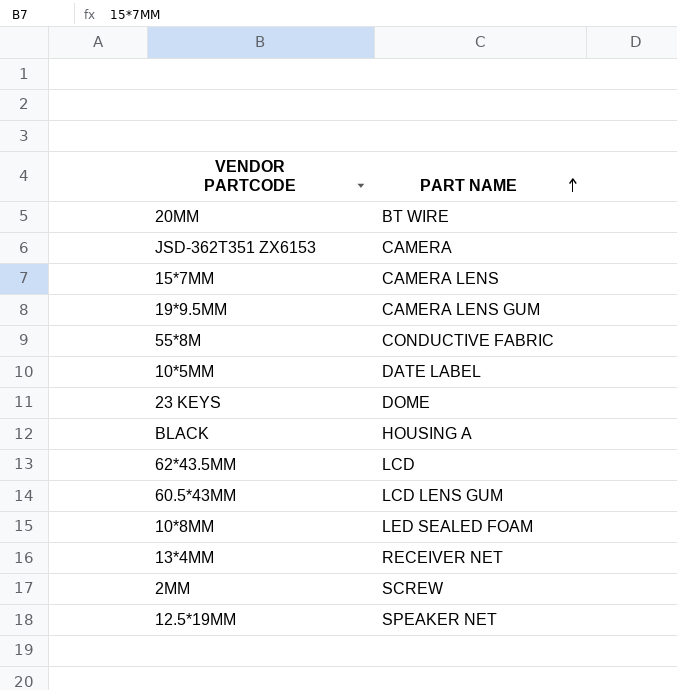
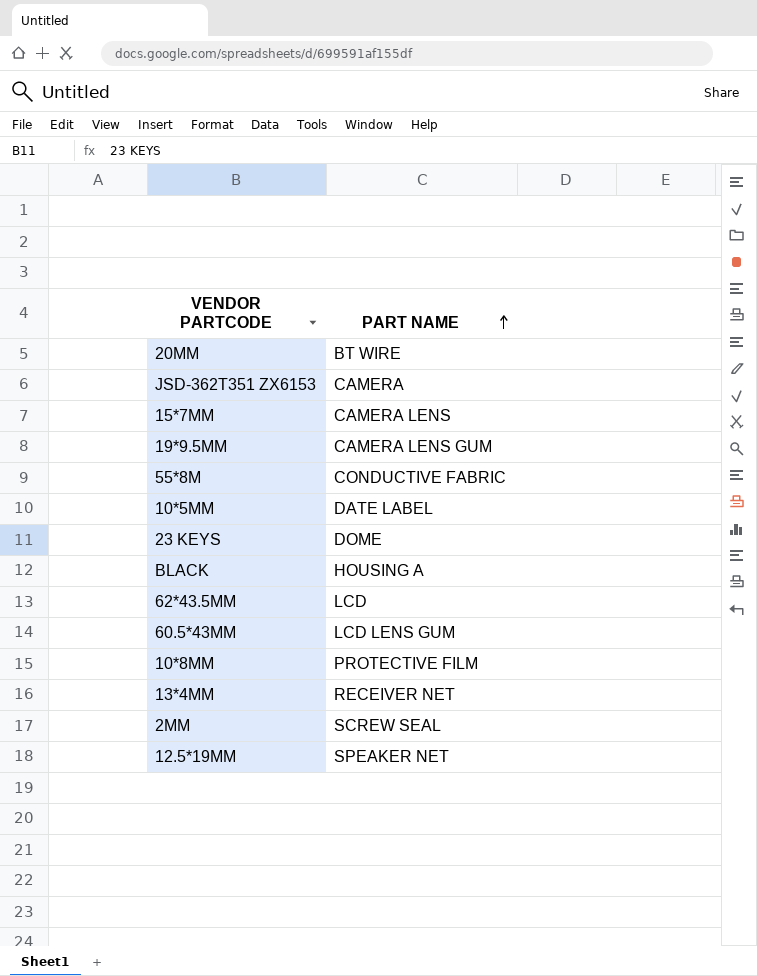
10*8MM | PART NAME: LED SEALED FOAM -> PROTECTIVE FILM
2MM | PART NAME: SCREW -> SCREW SEAL

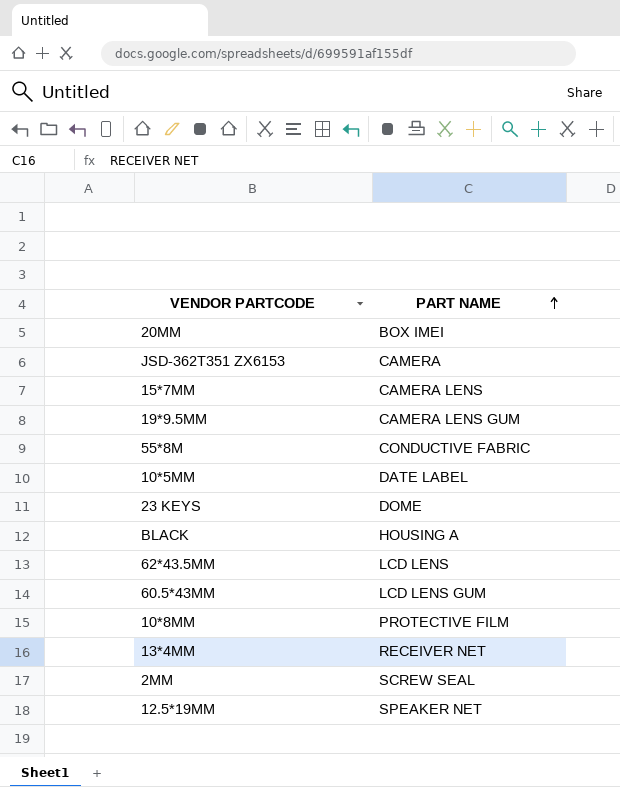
20MM | PART NAME: BT WIRE -> BOX IMEI
62*43.5MM | PART NAME: LCD -> LCD LENS

